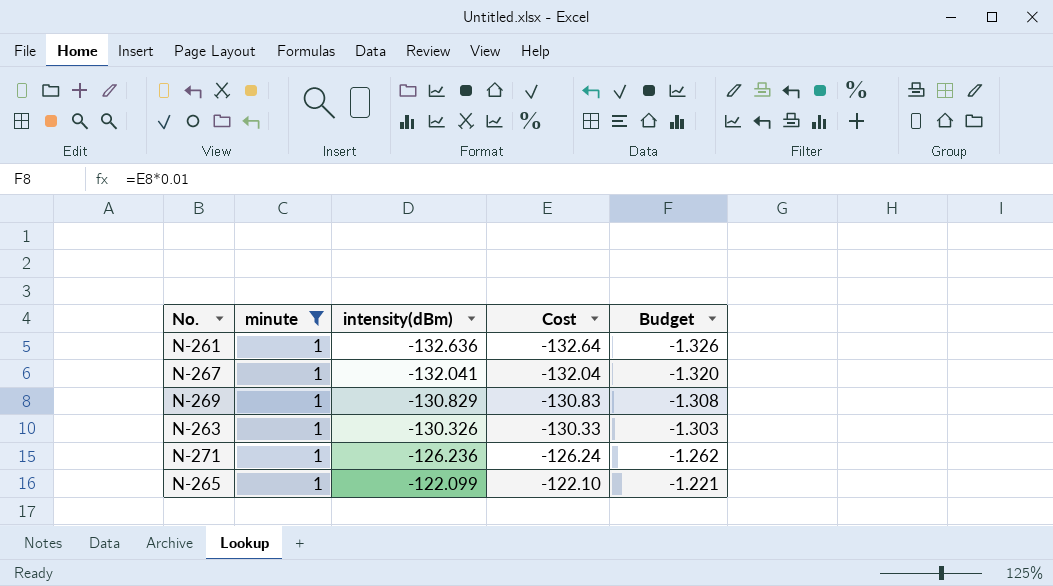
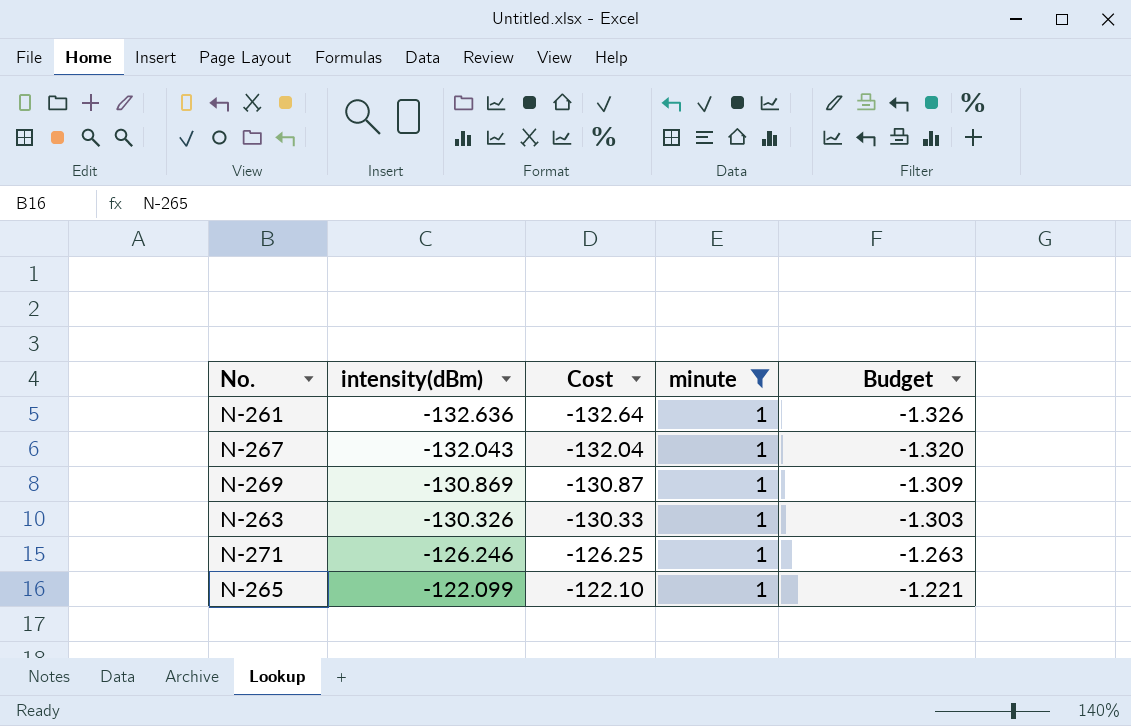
column minute | position: 2 -> 4
N-267 | intensity(dBm): -132.041 -> -132.043
N-269 | intensity(dBm): -130.829 -> -130.869
N-269 | Cost: -130.83 -> -130.87
N-269 | Budget: -1.308 -> -1.309
N-271 | intensity(dBm): -126.236 -> -126.246
N-271 | Cost: -126.24 -> -126.25
N-271 | Budget: -1.262 -> -1.263

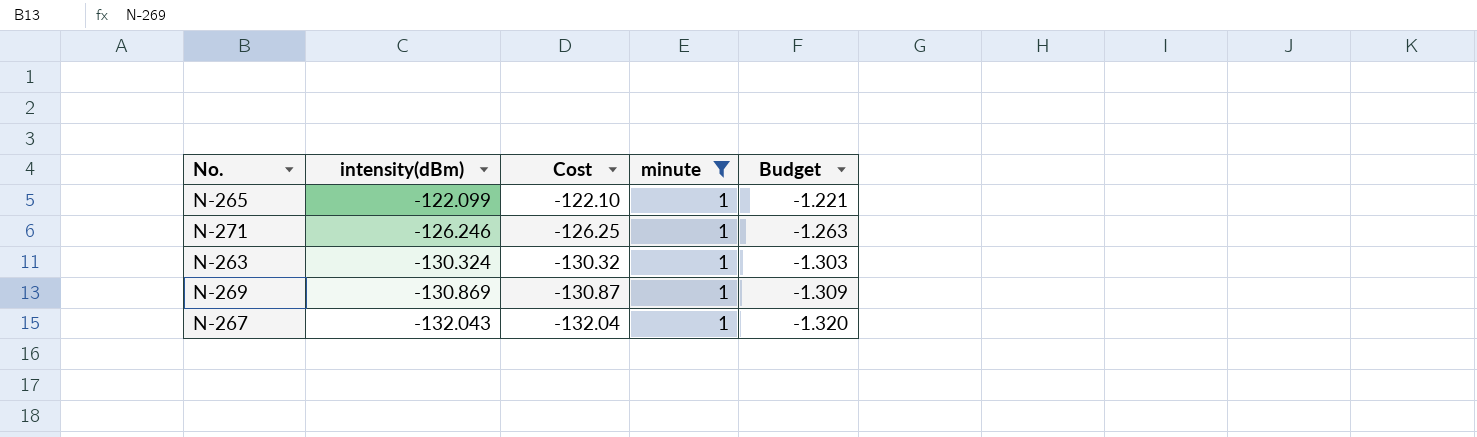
row order: intensity(dBm) ascending -> intensity(dBm) descending
row N-261: -132.636 | -132.64 | 1 | -1.326 -> none
N-263 | intensity(dBm): -130.326 -> -130.324
N-263 | Cost: -130.33 -> -130.32

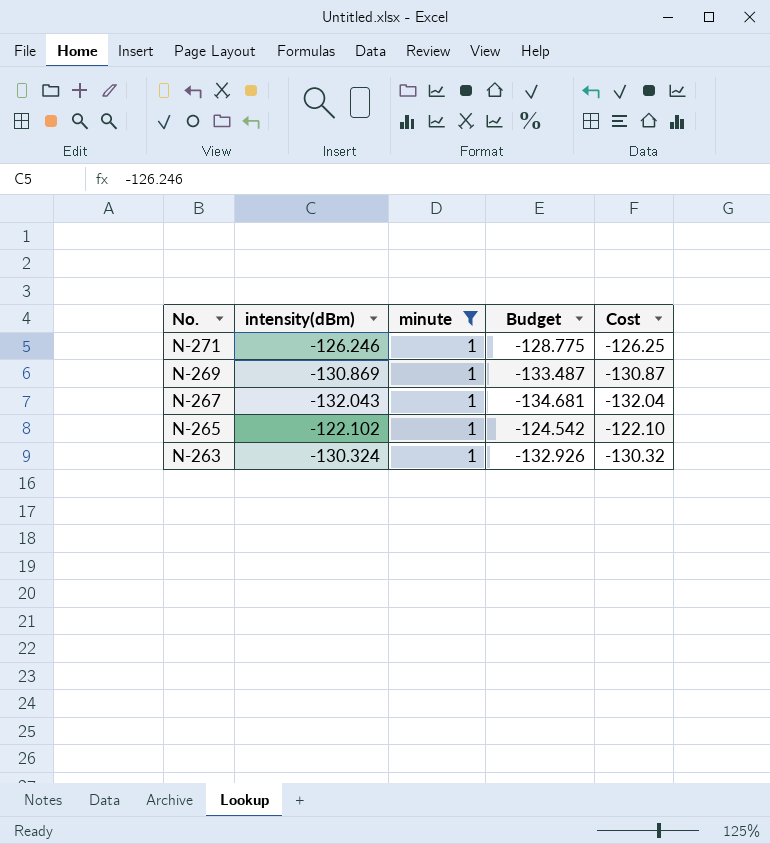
row order: intensity(dBm) descending -> No. descending
column Budget | formula: [Cost] * 0.01 -> [Cost] * 1.02
column Cost | position: 3 -> 5
N-265 | intensity(dBm): -122.099 -> -122.102

